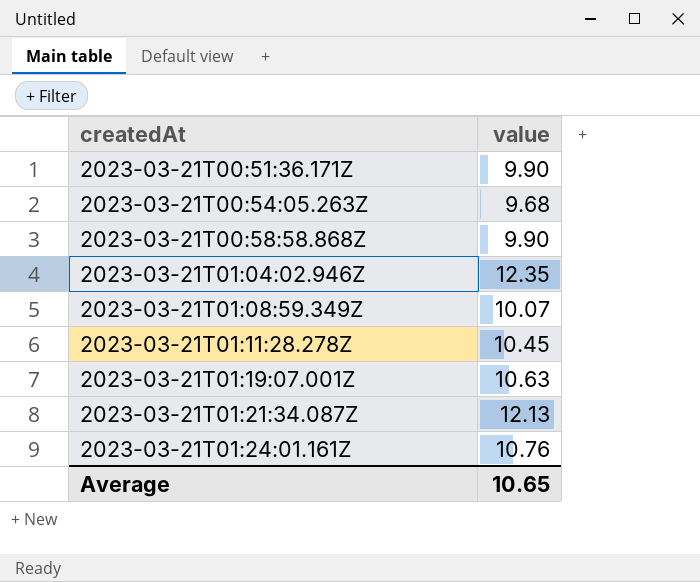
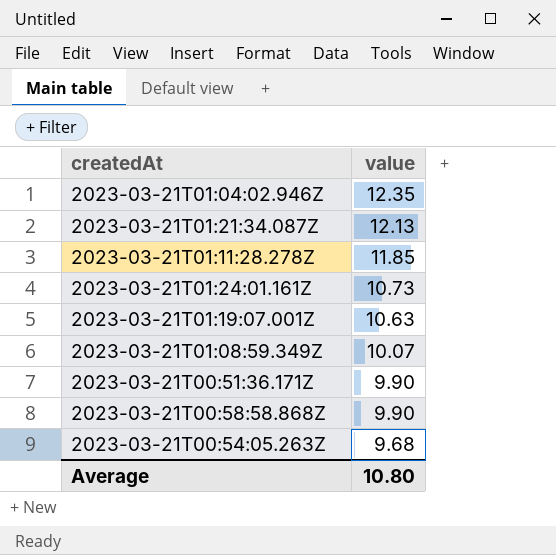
row order: createdAt ascending -> value descending
2023-03-21T01:11:28.278Z | value: 10.45 -> 11.85
2023-03-21T01:24:01.161Z | value: 10.76 -> 10.73
Average | value: 10.65 -> 10.80

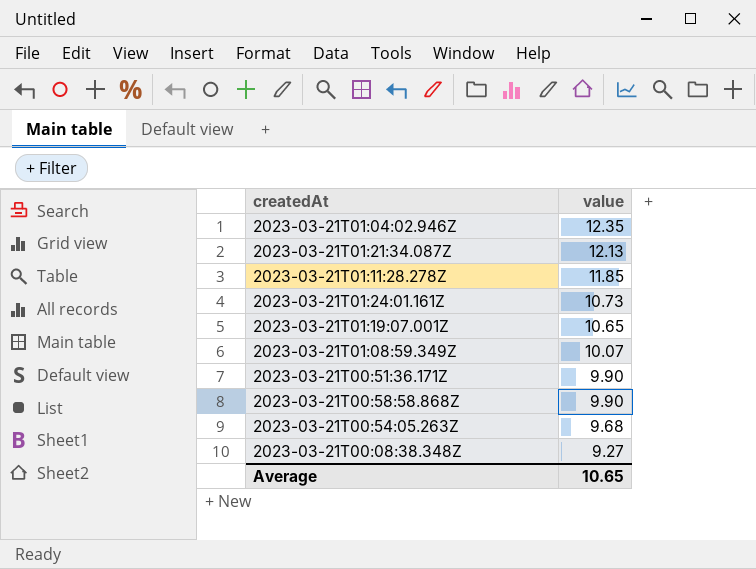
2023-03-21T01:19:07.001Z | value: 10.63 -> 10.65
row 2023-03-21T00:08:38.348Z: none -> 9.27
Average | value: 10.80 -> 10.65

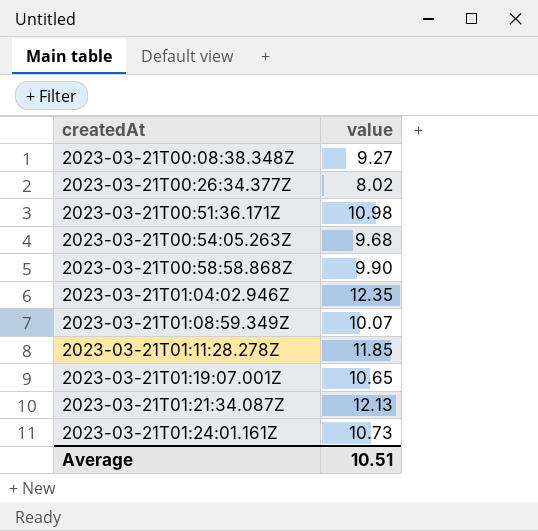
row order: value descending -> createdAt ascending
row 2023-03-21T00:26:34.377Z: none -> 8.02
2023-03-21T00:51:36.171Z | value: 9.90 -> 10.98
Average | value: 10.65 -> 10.51

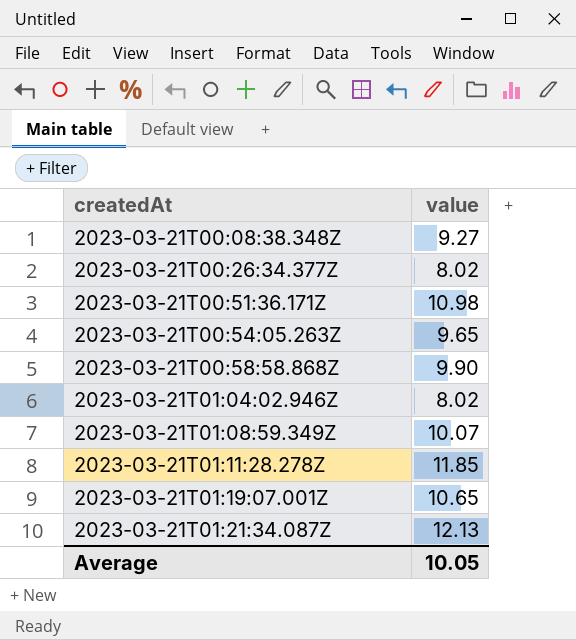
row 2023-03-21T01:24:01.161Z: 10.73 -> none
2023-03-21T00:54:05.263Z | value: 9.68 -> 9.65
2023-03-21T01:04:02.946Z | value: 12.35 -> 8.02
Average | value: 10.51 -> 10.05

